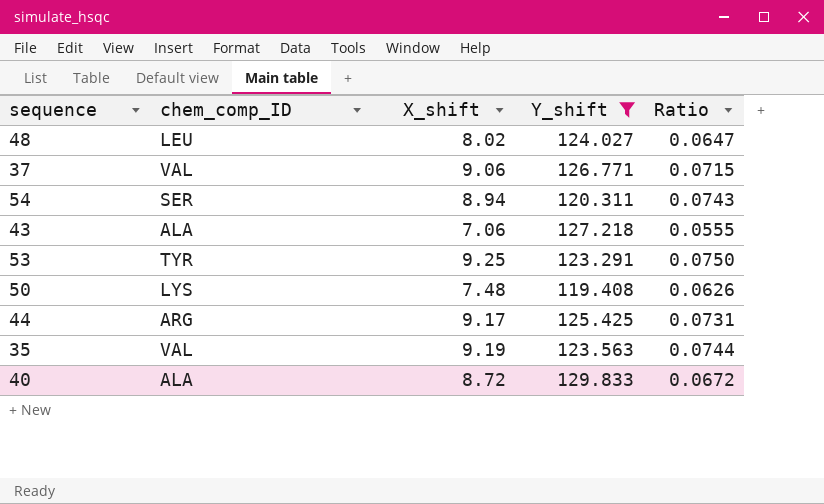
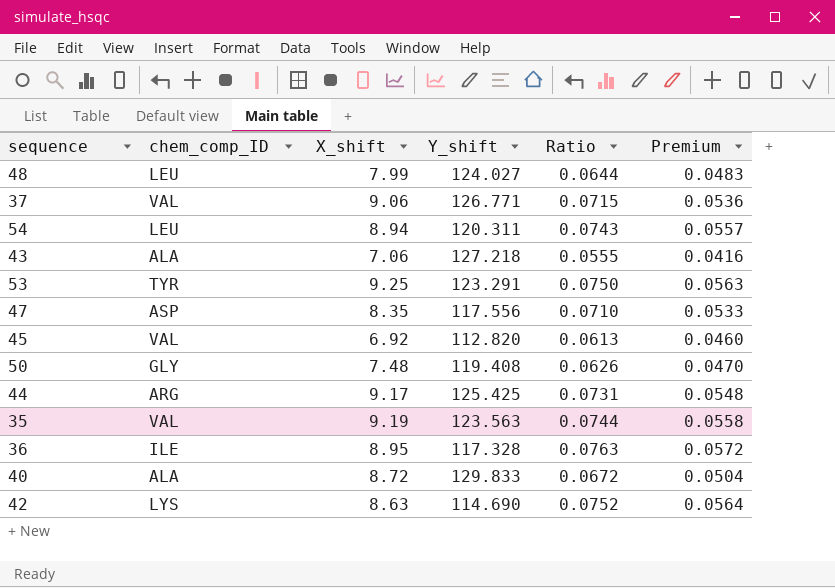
filter: Y_shift >= 119.408 -> none
column Premium | formula: none -> [Ratio] * 0.75
48 | X_shift: 8.02 -> 7.99
48 | Ratio: 0.0647 -> 0.0644
54 | chem_comp_ID: SER -> LEU
50 | chem_comp_ID: LYS -> GLY

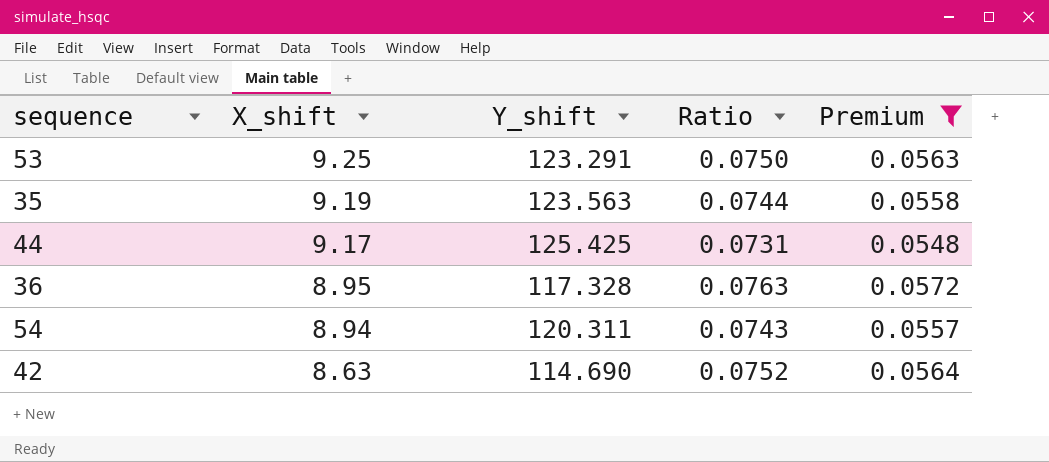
filter: none -> Premium >= 0.0548
row order: none -> X_shift descending
column chem_comp_ID | position: 2 -> none

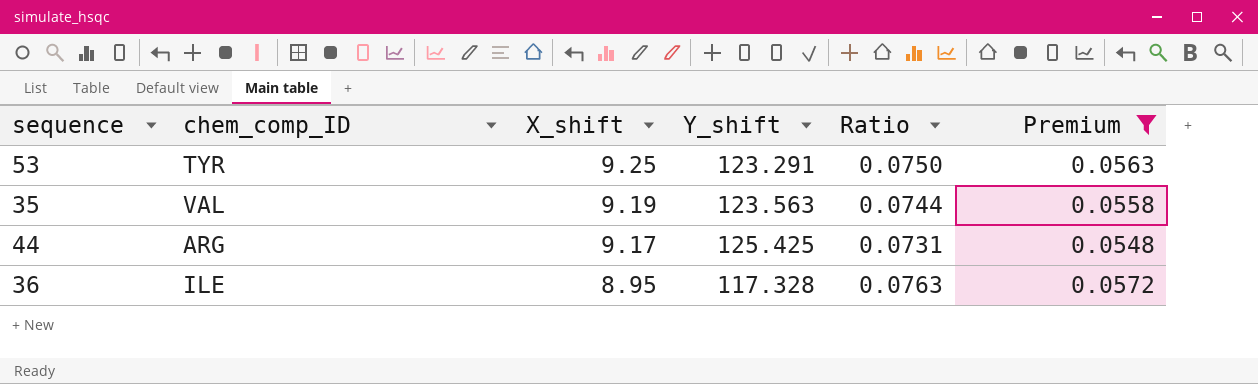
column chem_comp_ID | position: none -> 2
row 54: 8.94 | 120.311 | 0.0743 | 0.0557 -> none
row 42: 8.63 | 114.690 | 0.0752 | 0.0564 -> none

